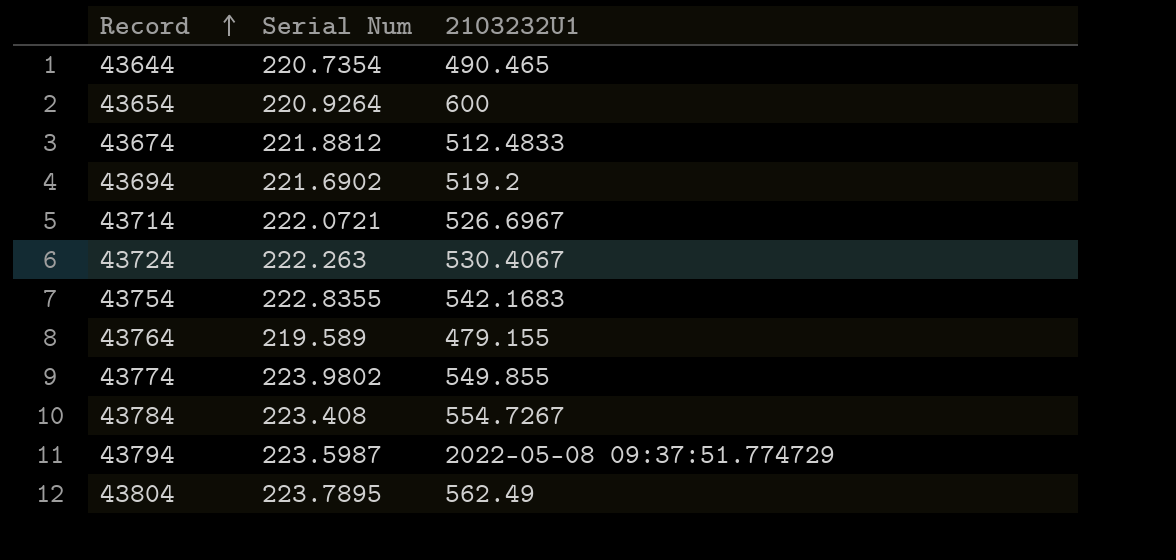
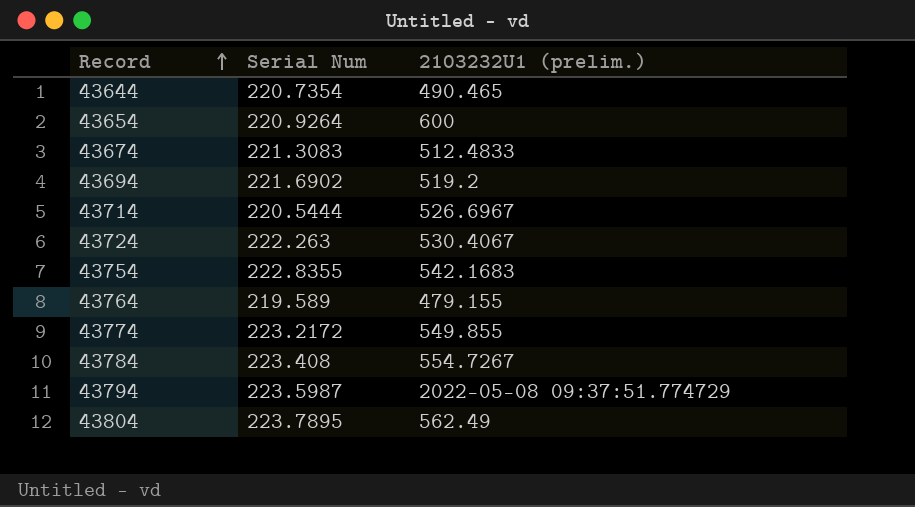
column name: 2103232U1 -> 2103232U1 (prelim.)
43674 | Serial Num: 221.8812 -> 221.3083
43714 | Serial Num: 222.0721 -> 220.5444
43774 | Serial Num: 223.9802 -> 223.2172

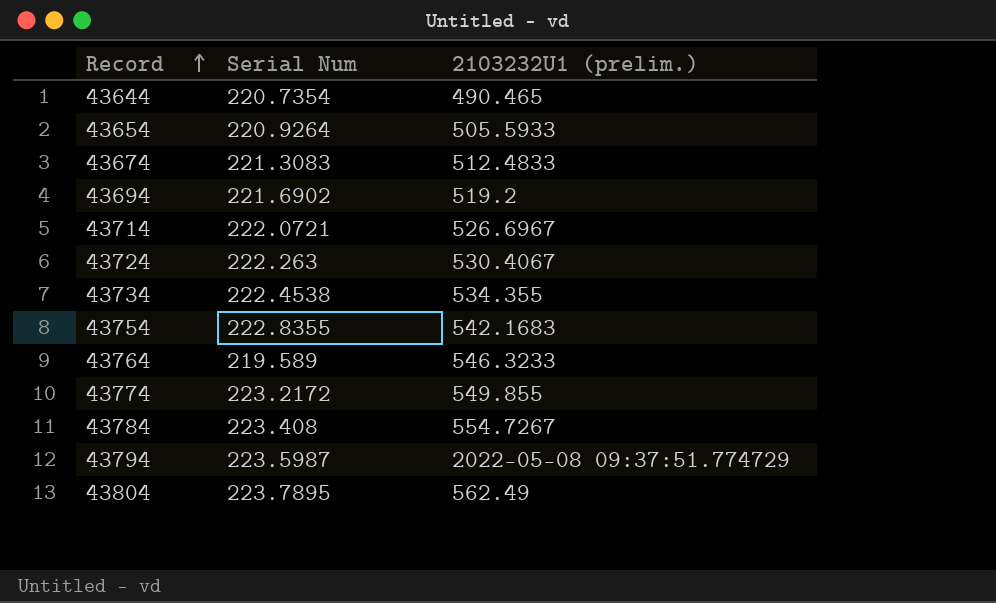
43654 | 2103232U1 (prelim.): 600 -> 505.5933
43714 | Serial Num: 220.5444 -> 222.0721
row 43734: none -> 222.4538 | 534.355
43764 | 2103232U1 (prelim.): 479.155 -> 546.3233

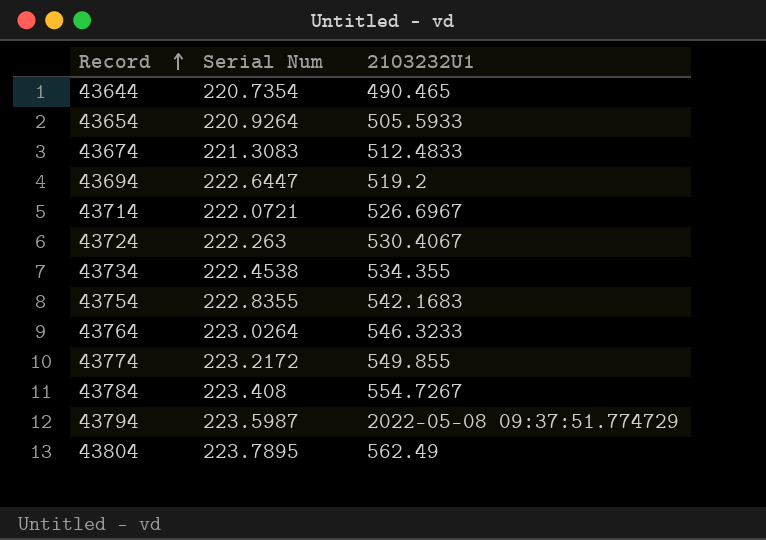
column name: 2103232U1 (prelim.) -> 2103232U1
43694 | Serial Num: 221.6902 -> 222.6447
43764 | Serial Num: 219.589 -> 223.0264

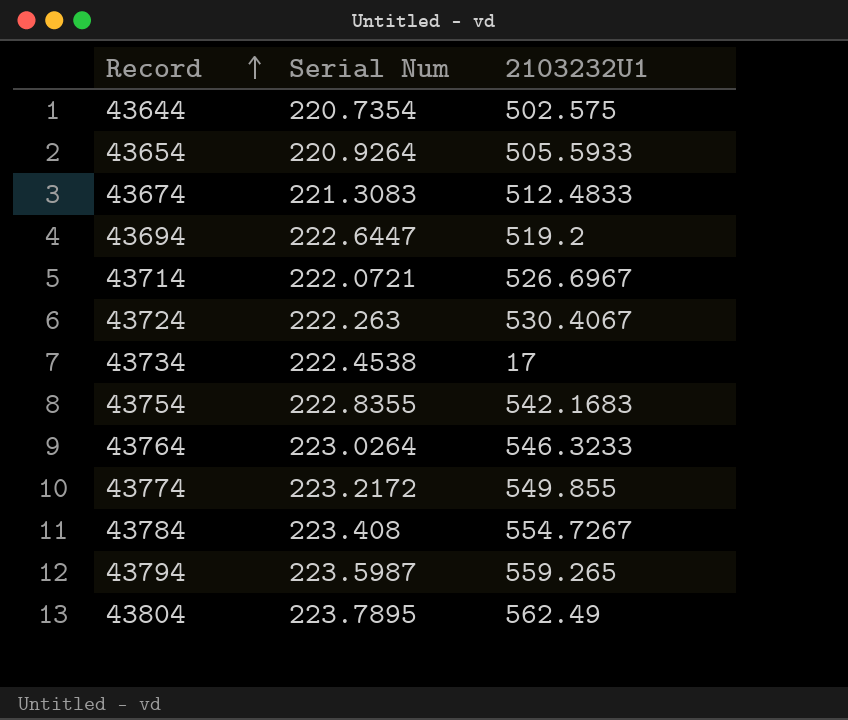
43644 | 2103232U1: 490.465 -> 502.575
43734 | 2103232U1: 534.355 -> 17
43794 | 2103232U1: 2022-05-08 09:37:51.774729 -> 559.265

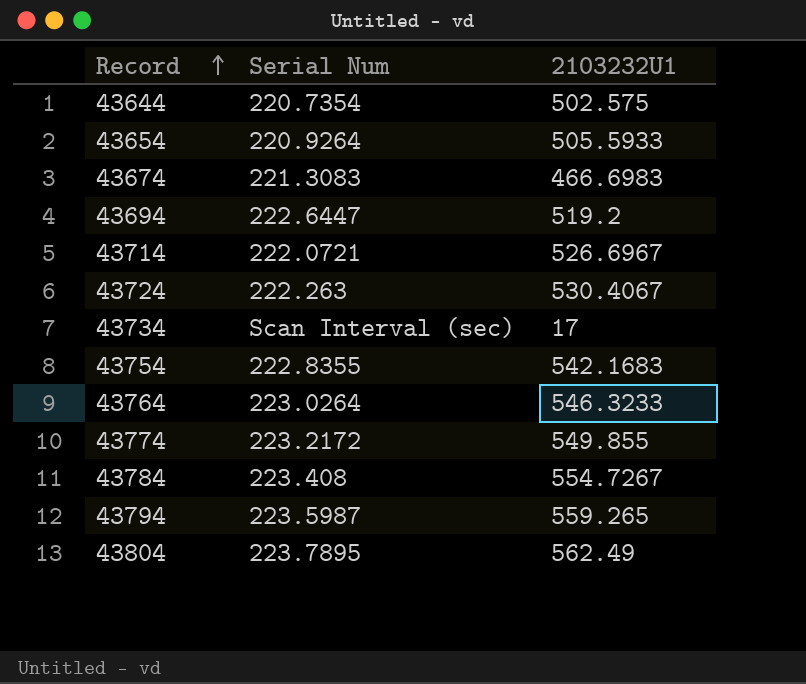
43674 | 2103232U1: 512.4833 -> 466.6983
43734 | Serial Num: 222.4538 -> Scan Interval (sec)

